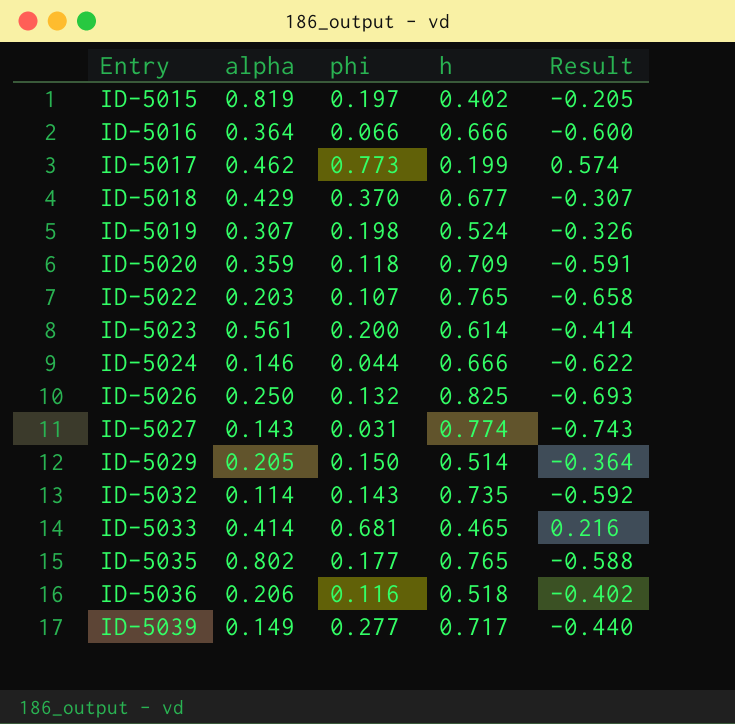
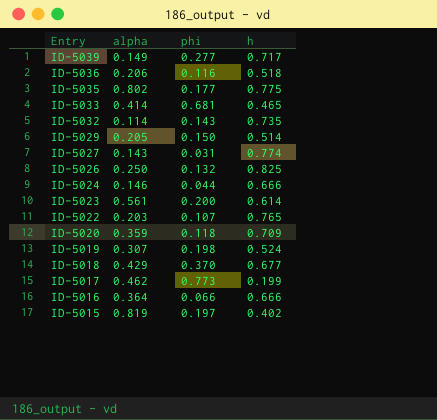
row order: Entry ascending -> Entry descending
column Result | formula: [phi] - [h] -> none
ID-5035 | h: 0.765 -> 0.775

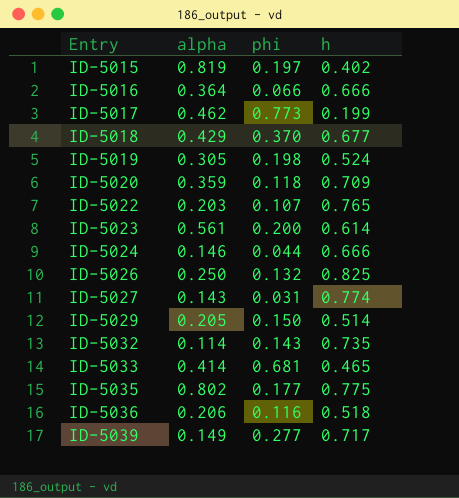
row order: Entry descending -> Entry ascending
ID-5019 | alpha: 0.307 -> 0.305

